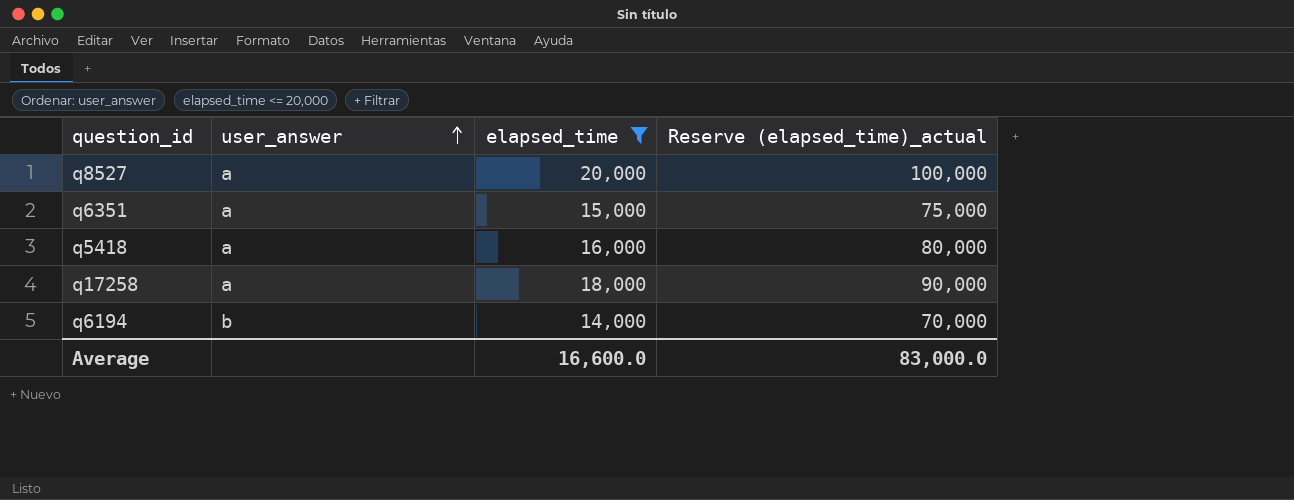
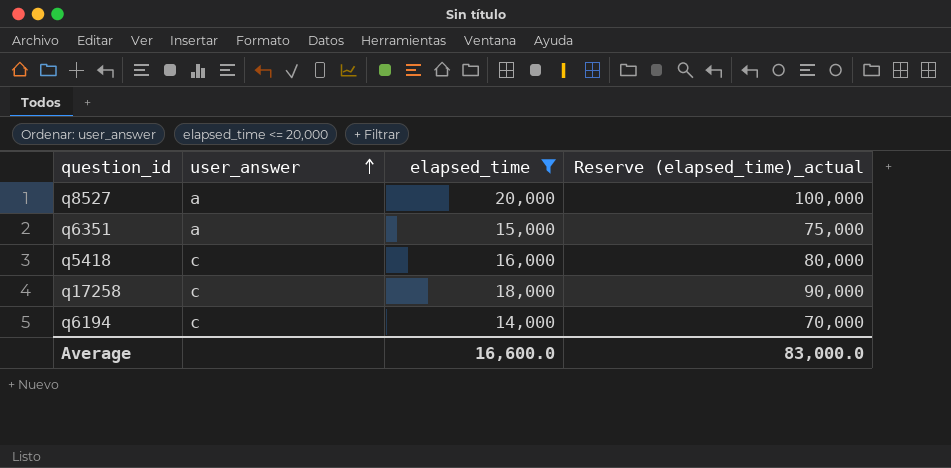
q5418 | user_answer: a -> c
q17258 | user_answer: a -> c
q6194 | user_answer: b -> c

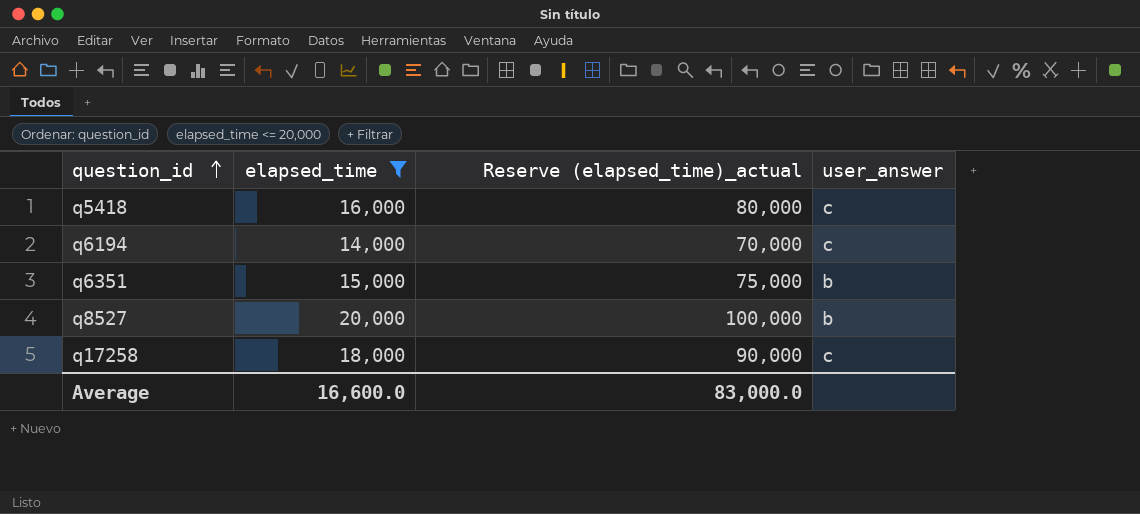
row order: user_answer ascending -> question_id ascending
column user_answer | position: 2 -> 4
q6351 | user_answer: a -> b
q8527 | user_answer: a -> b

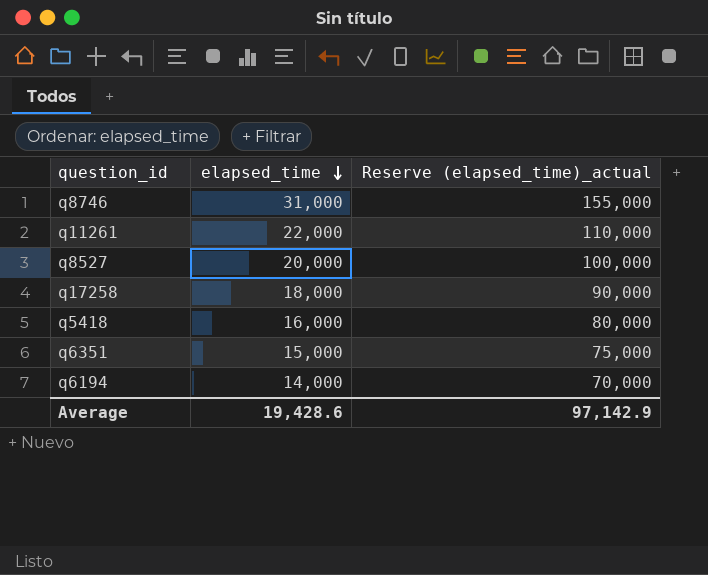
filter: elapsed_time <= 20,000 -> none
row order: question_id ascending -> elapsed_time descending
column user_answer | position: 4 -> none
Average | elapsed_time: 16,600.0 -> 19,428.6
Average | Reserve (elapsed_time)_actual: 83,000.0 -> 97,142.9

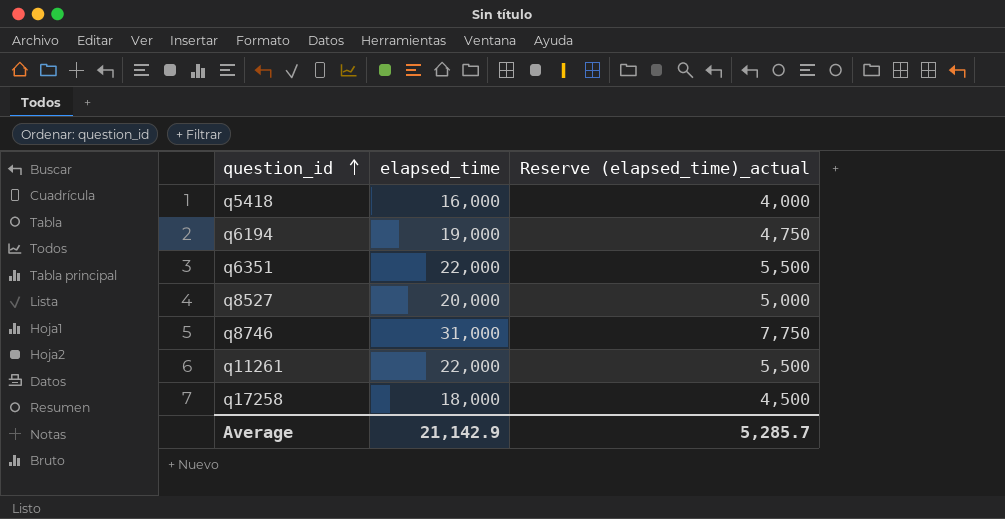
row order: elapsed_time descending -> question_id ascending
column Reserve (elapsed_time)_actual | formula: [elapsed_time] * 5 -> [elapsed_time] * 0.25
q6194 | elapsed_time: 14,000 -> 19,000
q6351 | elapsed_time: 15,000 -> 22,000
Average | elapsed_time: 19,428.6 -> 21,142.9
Average | Reserve (elapsed_time)_actual: 97,142.9 -> 5,285.7

